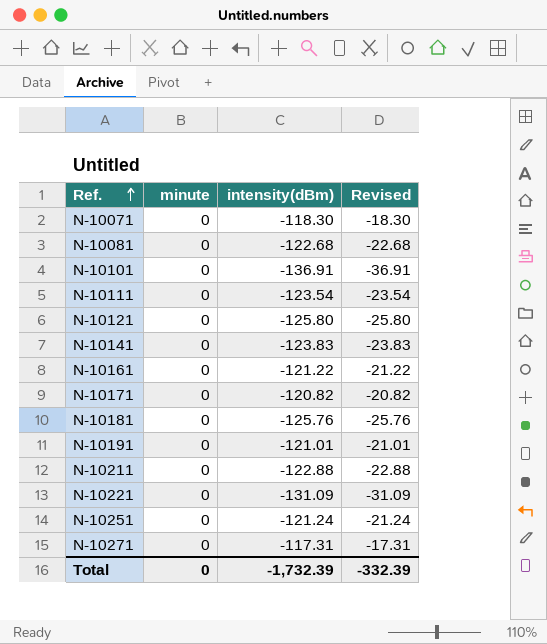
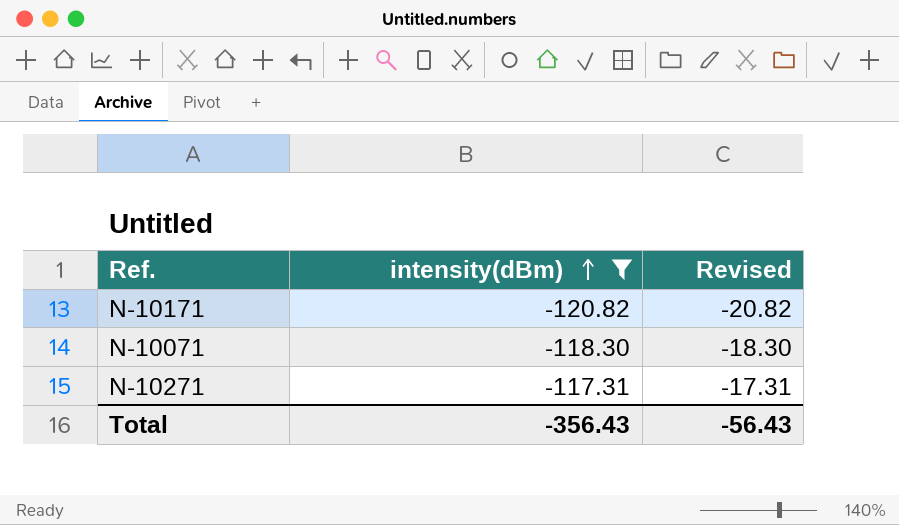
filter: none -> intensity(dBm) >= -120.82
row order: Ref. ascending -> intensity(dBm) ascending
column minute | position: 2 -> none
Total | intensity(dBm): -1,732.39 -> -356.43
Total | Revised: -332.39 -> -56.43

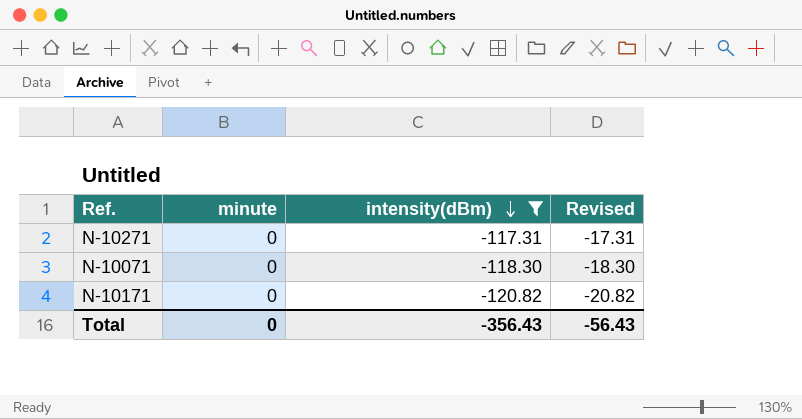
row order: intensity(dBm) ascending -> intensity(dBm) descending
column minute | position: none -> 2

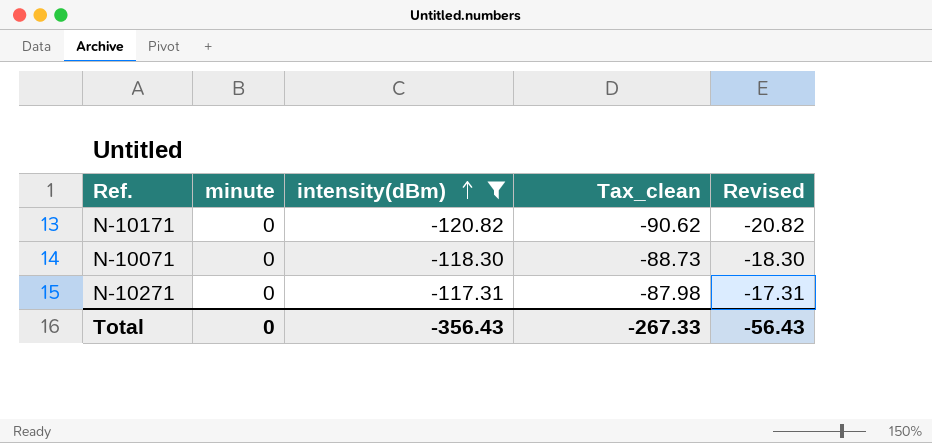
row order: intensity(dBm) descending -> intensity(dBm) ascending
column Tax_clean | formula: none -> [intensity(dBm)] * 0.75

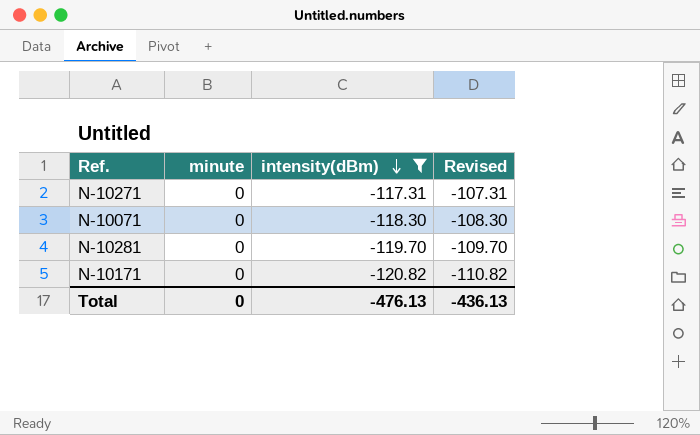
row order: intensity(dBm) ascending -> intensity(dBm) descending
column Tax_clean | formula: [intensity(dBm)] * 0.75 -> none
column Revised | formula: [intensity(dBm)] + 100 -> [intensity(dBm)] + 10
row N-10281: none -> 0 | -119.70 | -109.70
Total | intensity(dBm): -356.43 -> -476.13
Total | Revised: -56.43 -> -436.13

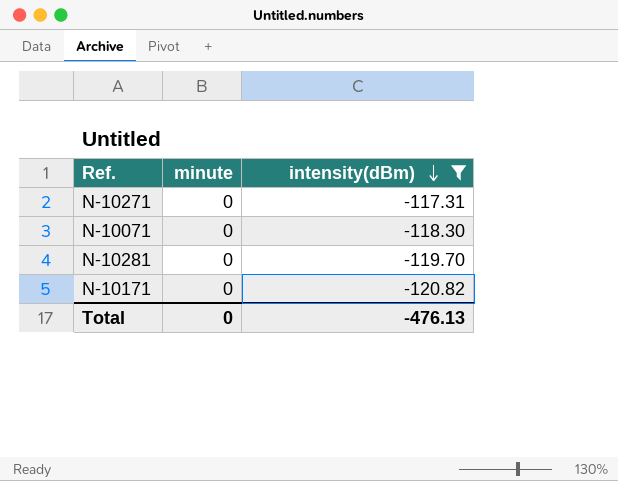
column Revised | formula: [intensity(dBm)] + 10 -> none

